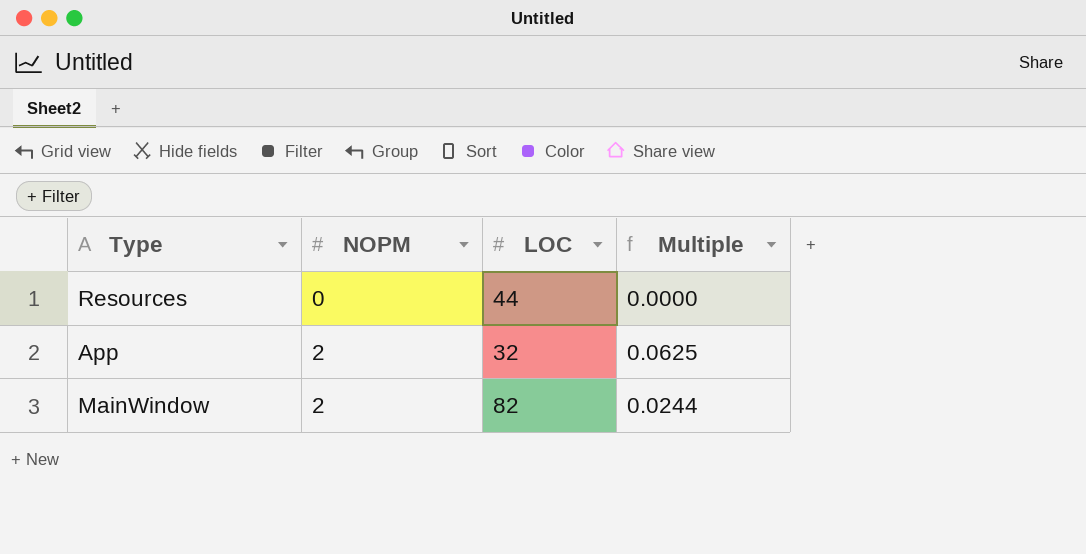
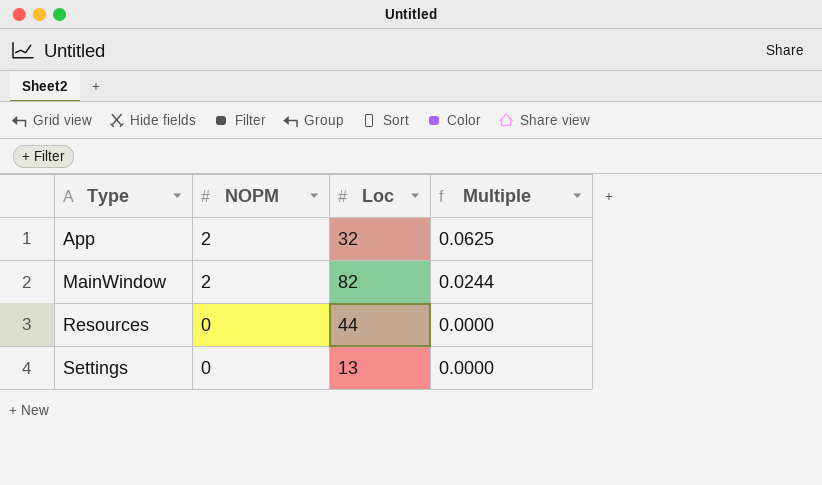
row order: NOPM ascending -> Type ascending
column name: LOC -> Loc
row Settings: none -> 0 | 13 | 0.0000

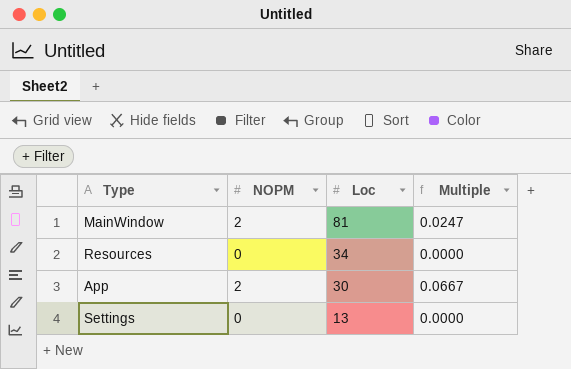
row order: Type ascending -> Loc descending
MainWindow | Loc: 82 -> 81
MainWindow | Multiple: 0.0244 -> 0.0247
Resources | Loc: 44 -> 34
App | Loc: 32 -> 30
App | Multiple: 0.0625 -> 0.0667

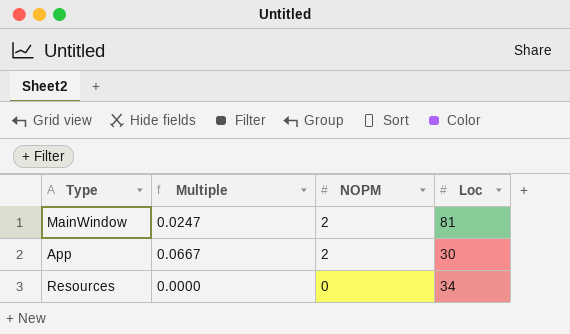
row order: Loc descending -> NOPM descending
column Multiple | position: 4 -> 2
row Settings: 0 | 13 | 0.0000 -> none

